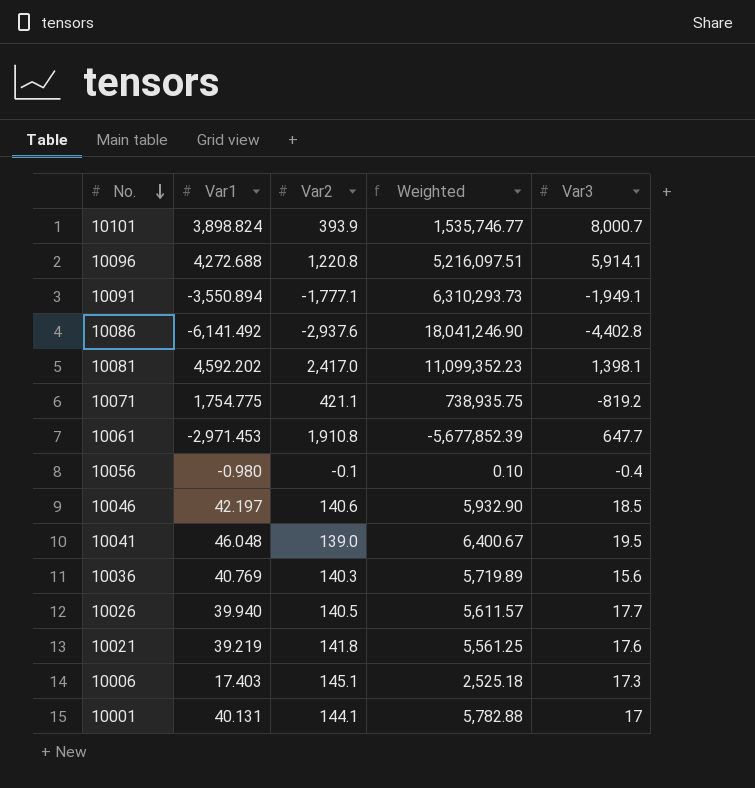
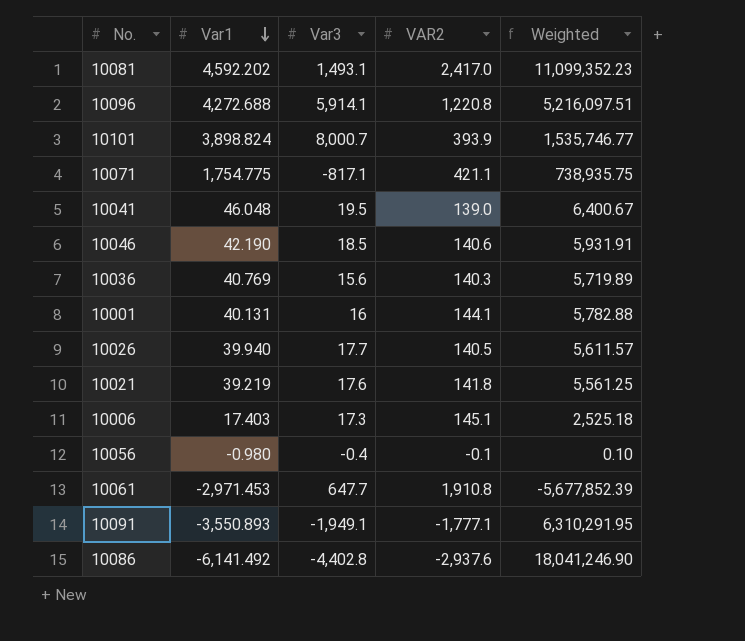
row order: No. descending -> Var1 descending
column Var3 | position: 5 -> 3
column name: Var2 -> VAR2
10081 | Var3: 1,398.1 -> 1,493.1
10071 | Var3: -819.2 -> -817.1
10046 | Var1: 42.197 -> 42.190
10046 | Weighted: 5,932.90 -> 5,931.91
10001 | Var3: 17 -> 16
10091 | Var1: -3,550.894 -> -3,550.893
10091 | Weighted: 6,310,293.73 -> 6,310,291.95

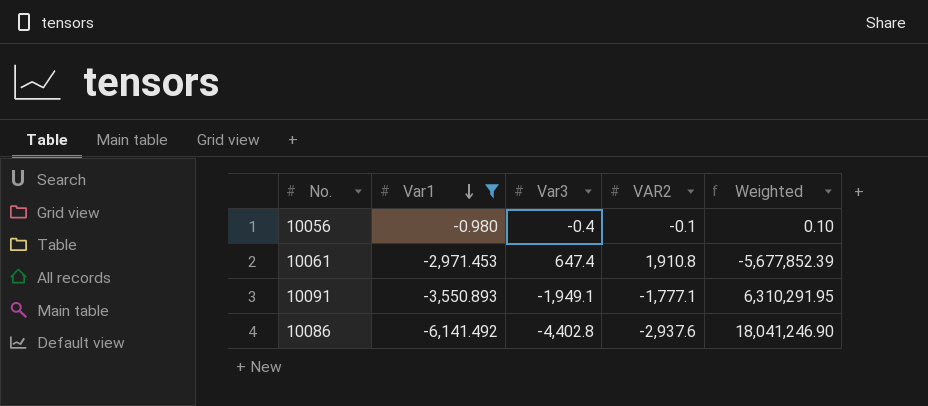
filter: none -> Var1 <= -0.980
10061 | Var3: 647.7 -> 647.4

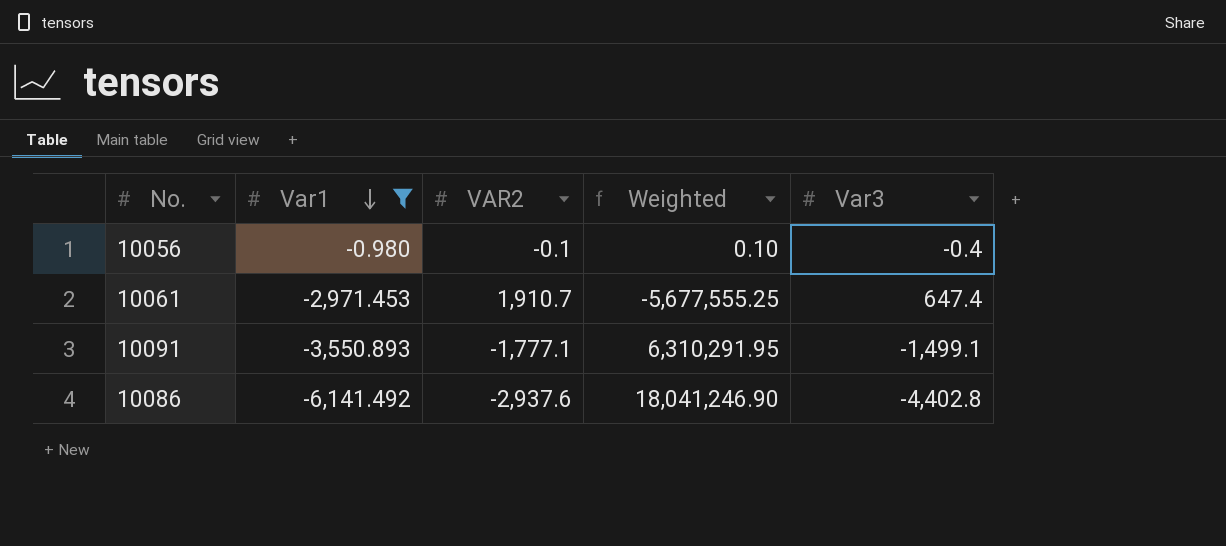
column Var3 | position: 3 -> 5
10061 | VAR2: 1,910.8 -> 1,910.7
10061 | Weighted: -5,677,852.39 -> -5,677,555.25
10091 | Var3: -1,949.1 -> -1,499.1

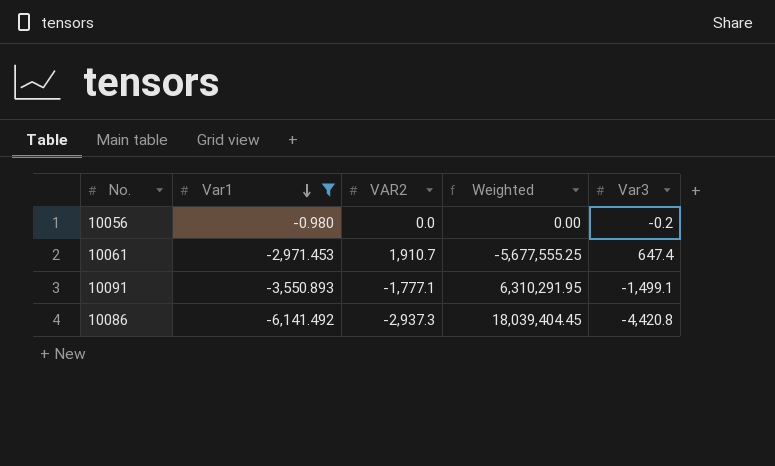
10056 | VAR2: -0.1 -> 0.0
10056 | Weighted: 0.10 -> 0.00
10056 | Var3: -0.4 -> -0.2
10086 | VAR2: -2,937.6 -> -2,937.3
10086 | Weighted: 18,041,246.90 -> 18,039,404.45
10086 | Var3: -4,402.8 -> -4,420.8

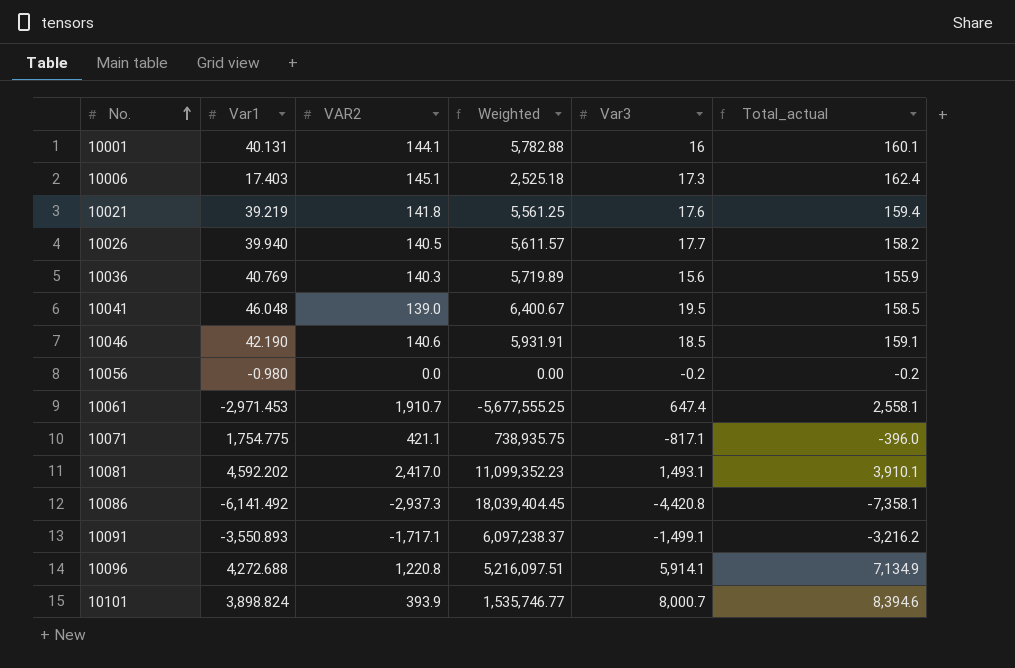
filter: Var1 <= -0.980 -> none
row order: Var1 descending -> No. ascending
column Total_actual | formula: none -> [VAR2] + [Var3]
10091 | VAR2: -1,777.1 -> -1,717.1
10091 | Weighted: 6,310,291.95 -> 6,097,238.37

